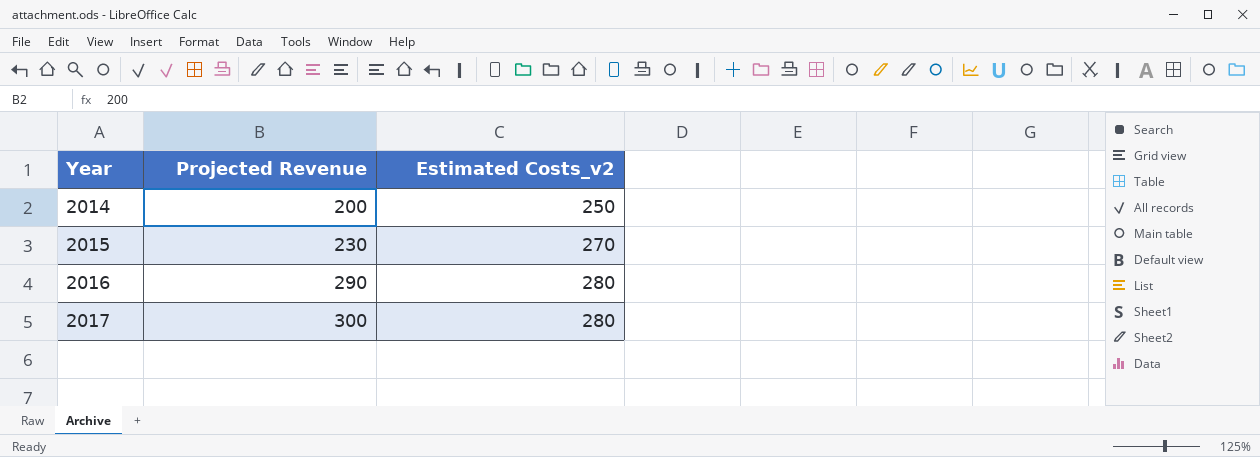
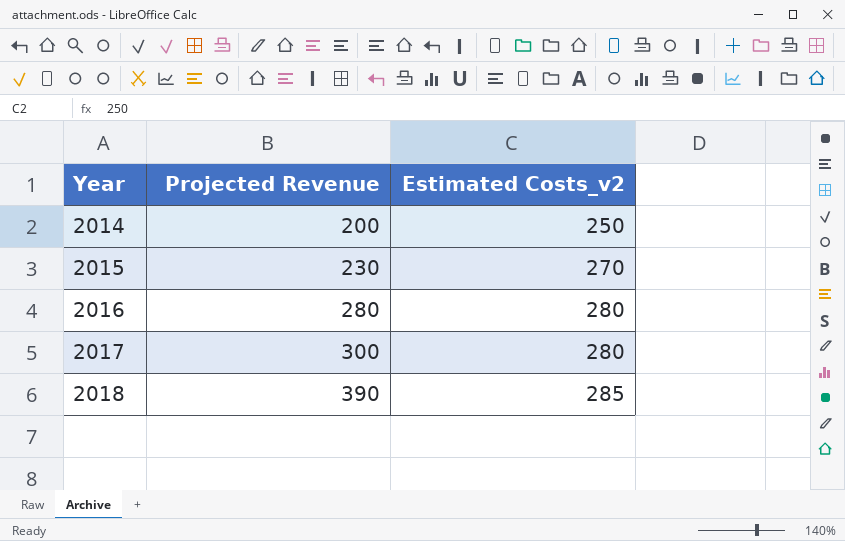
2016 | Projected Revenue: 290 -> 280
row 2018: none -> 390 | 285

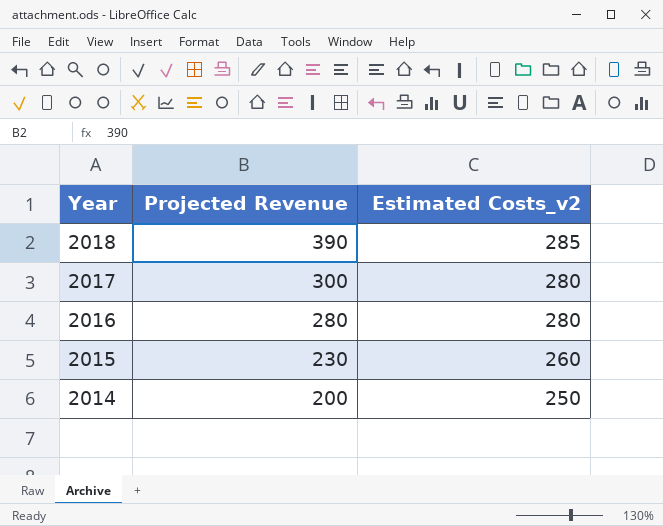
row order: Year ascending -> Year descending
2015 | Estimated Costs_v2: 270 -> 260

